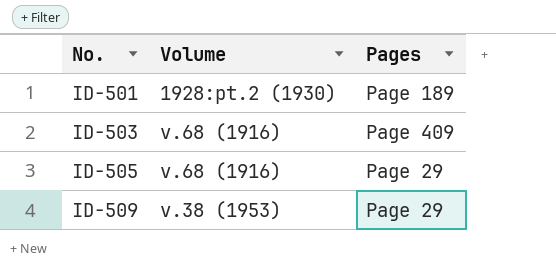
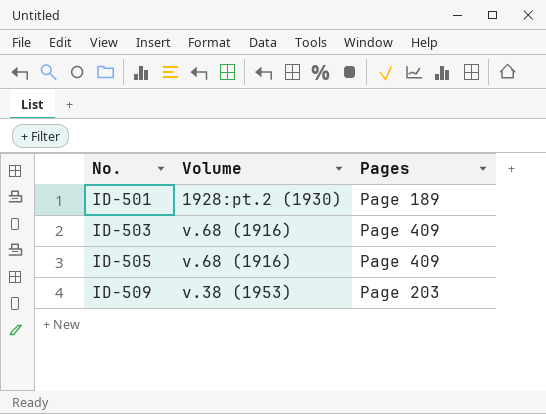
ID-505 | Pages: Page 29 -> Page 409
ID-509 | Pages: Page 29 -> Page 203

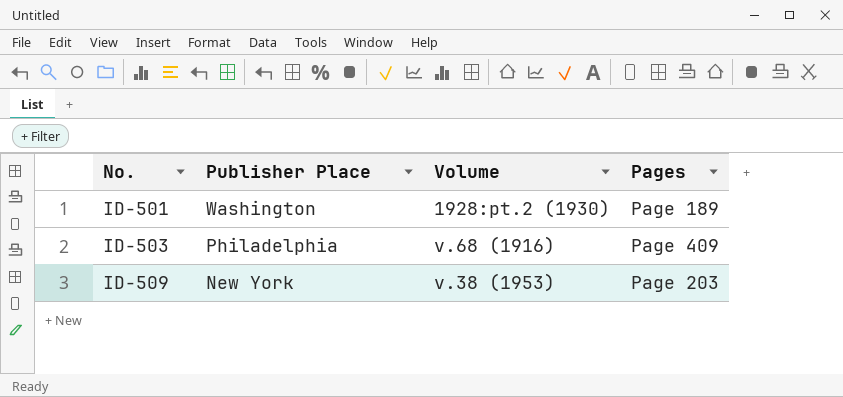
column Publisher Place | position: none -> 2
row ID-505: v.68 (1916) | Page 409 -> none

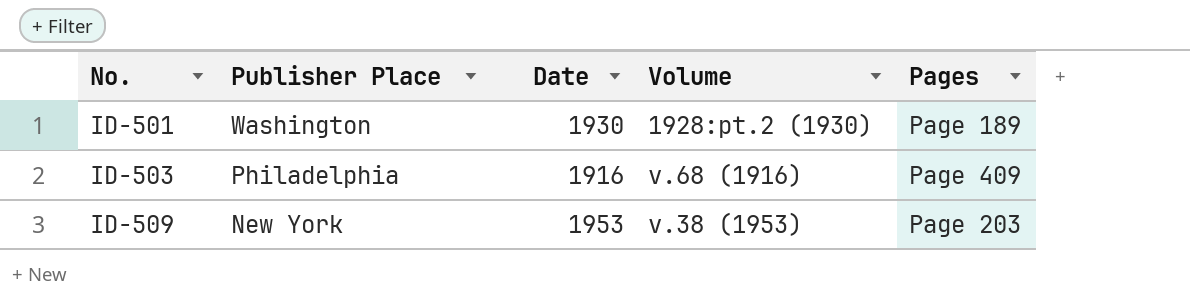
column Date | position: none -> 3

